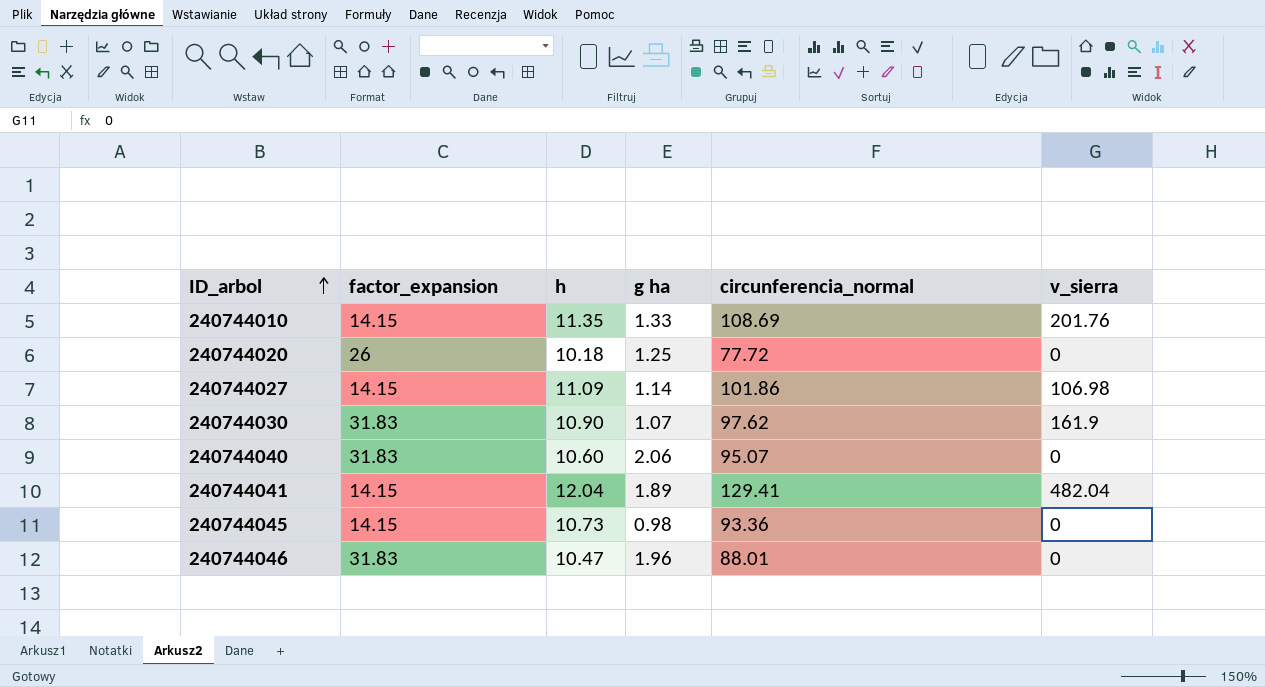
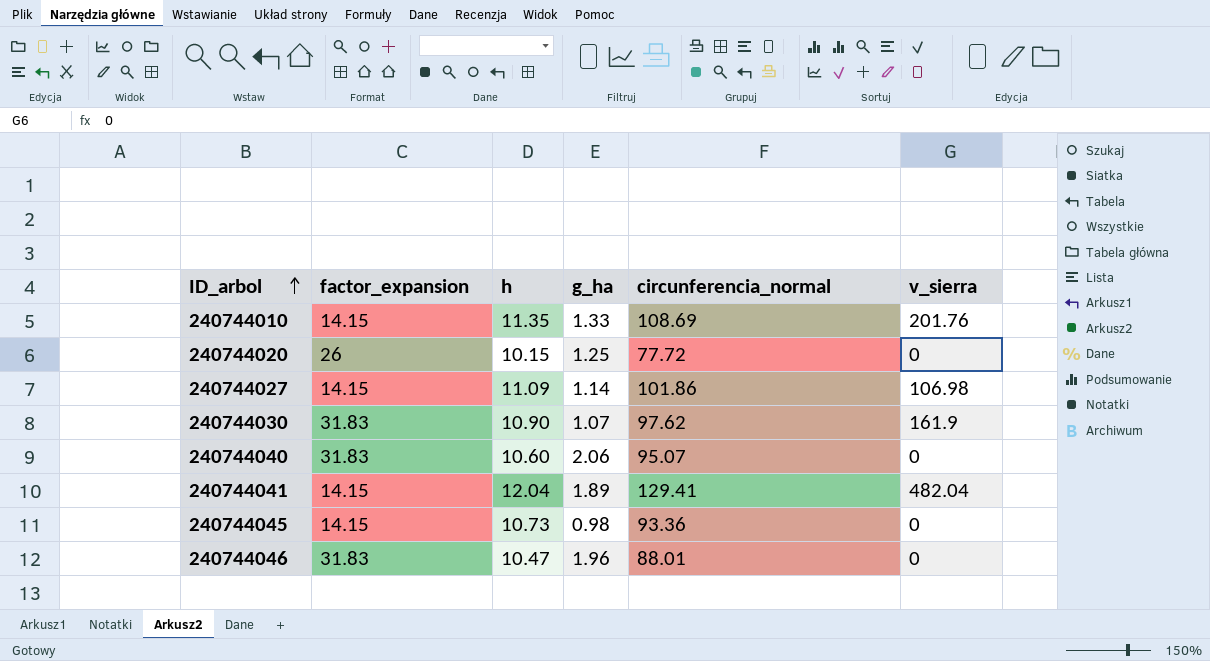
column name: g ha -> g_ha
240744020 | h: 10.18 -> 10.15

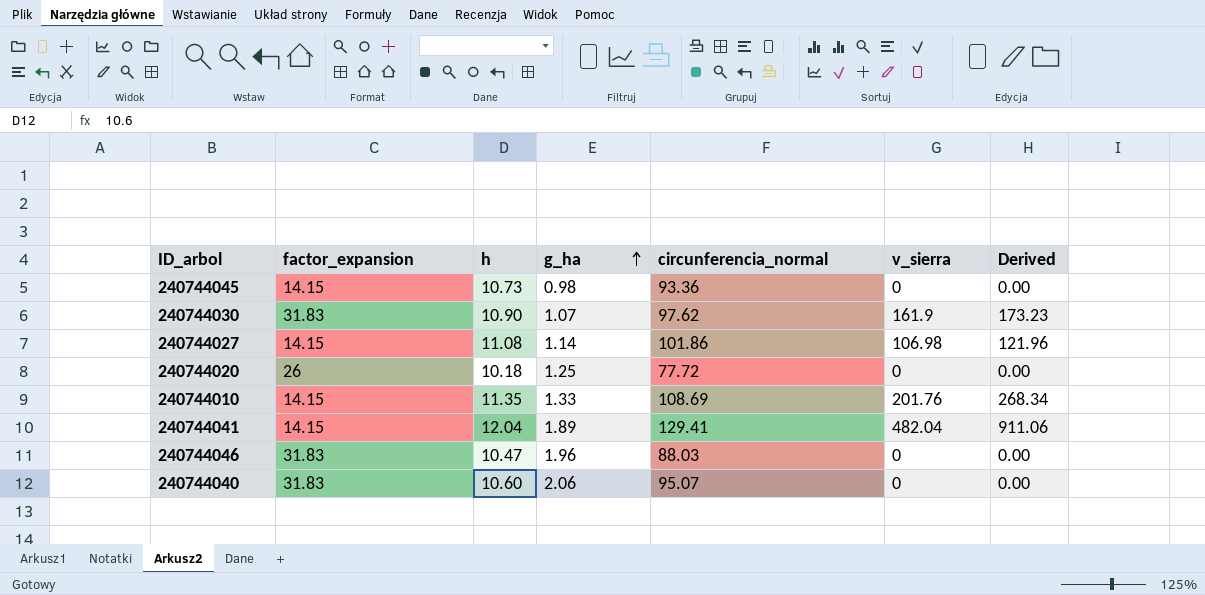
row order: ID_arbol ascending -> g_ha ascending
column Derived | formula: none -> [g_ha] * [v_sierra]
240744027 | h: 11.09 -> 11.08
240744020 | h: 10.15 -> 10.18
240744046 | circunferencia_normal: 88.01 -> 88.03

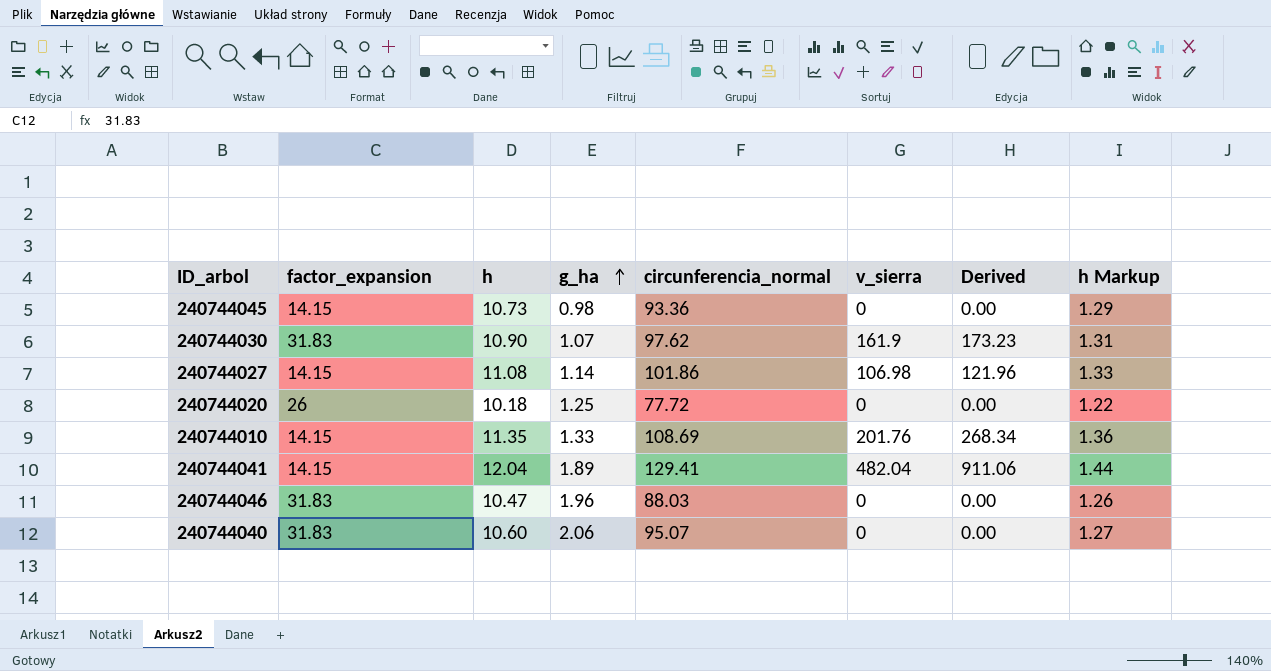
column h Markup | formula: none -> [h] * 0.12

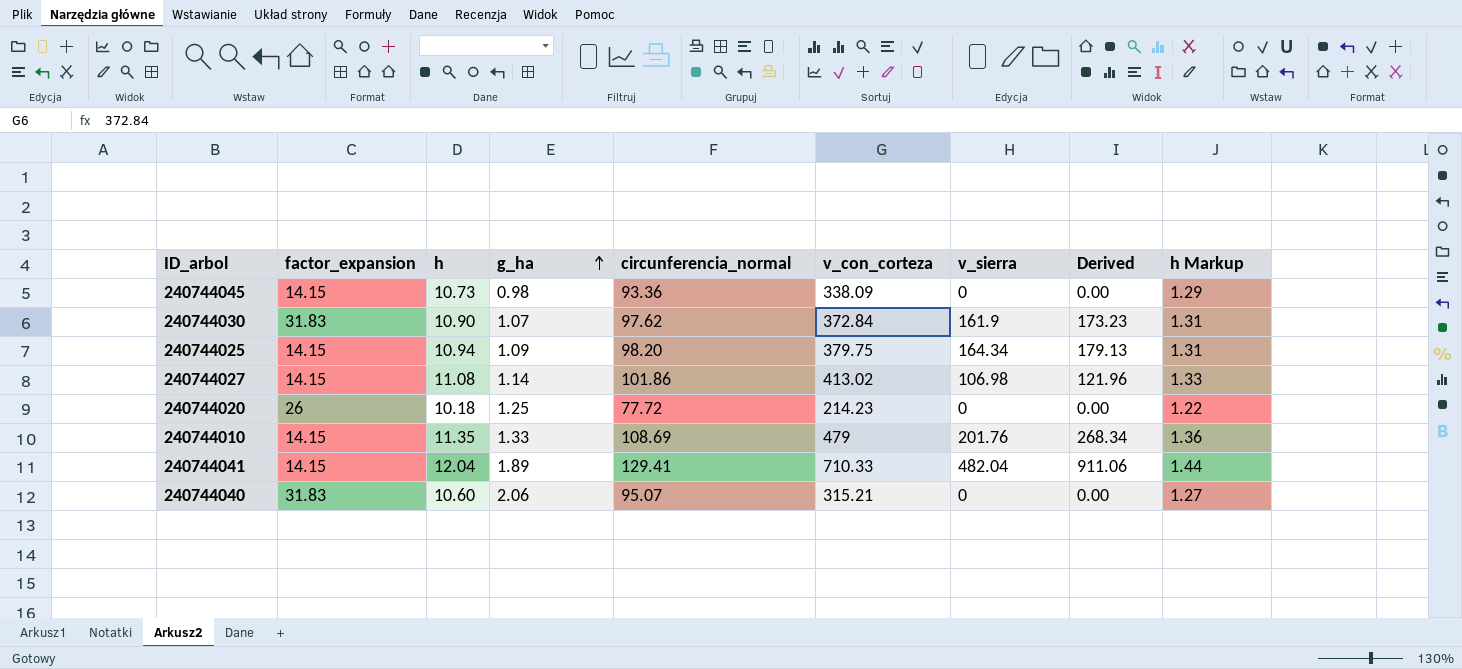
column v_con_corteza | position: none -> 6
row 240744046: 31.83 | 10.47 | 1.96 | 88.03 | 0 | 0.00 | 1.26 -> none
row 240744025: none -> 14.15 | 10.94 | 1.09 | 98.20 | 379.75 | 164.34 | 179.13 | 1.31

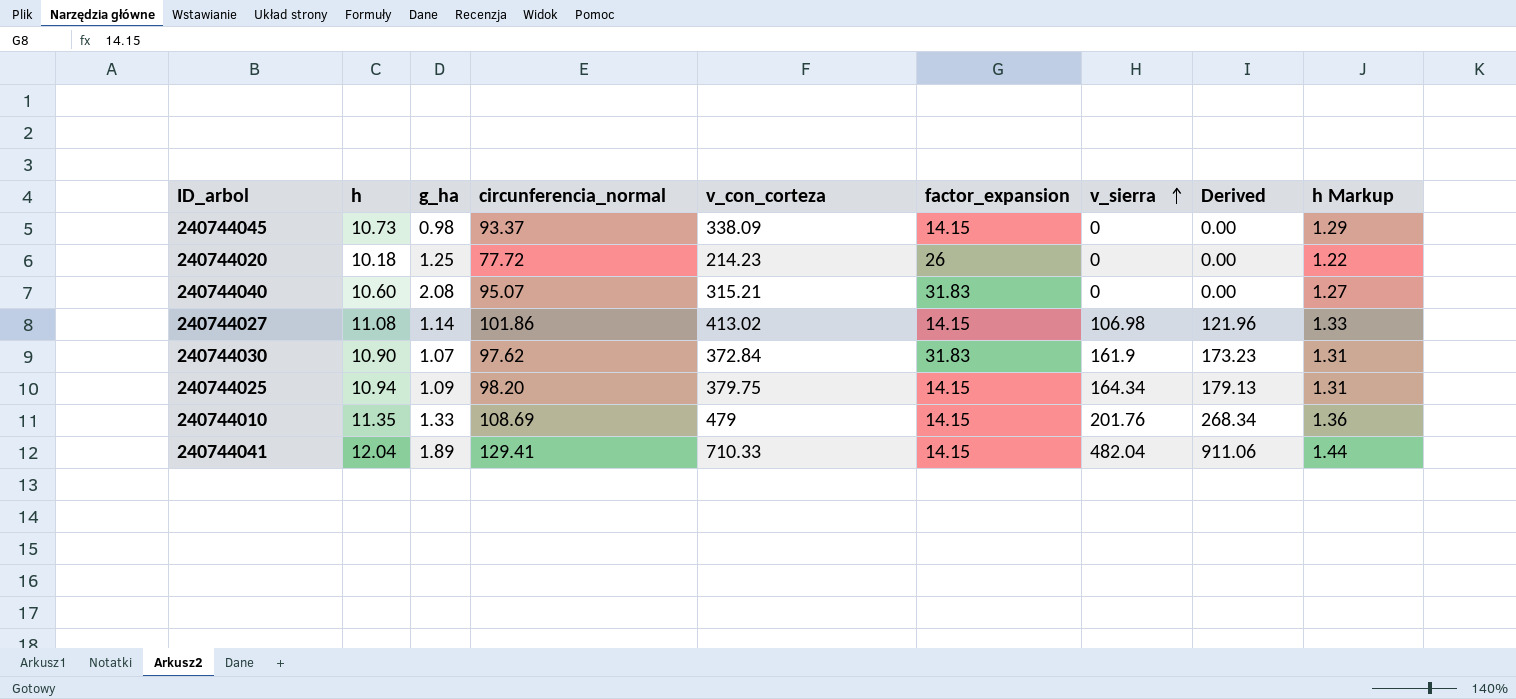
row order: g_ha ascending -> v_sierra ascending
column factor_expansion | position: 2 -> 6
240744045 | circunferencia_normal: 93.36 -> 93.37
240744040 | g_ha: 2.06 -> 2.08

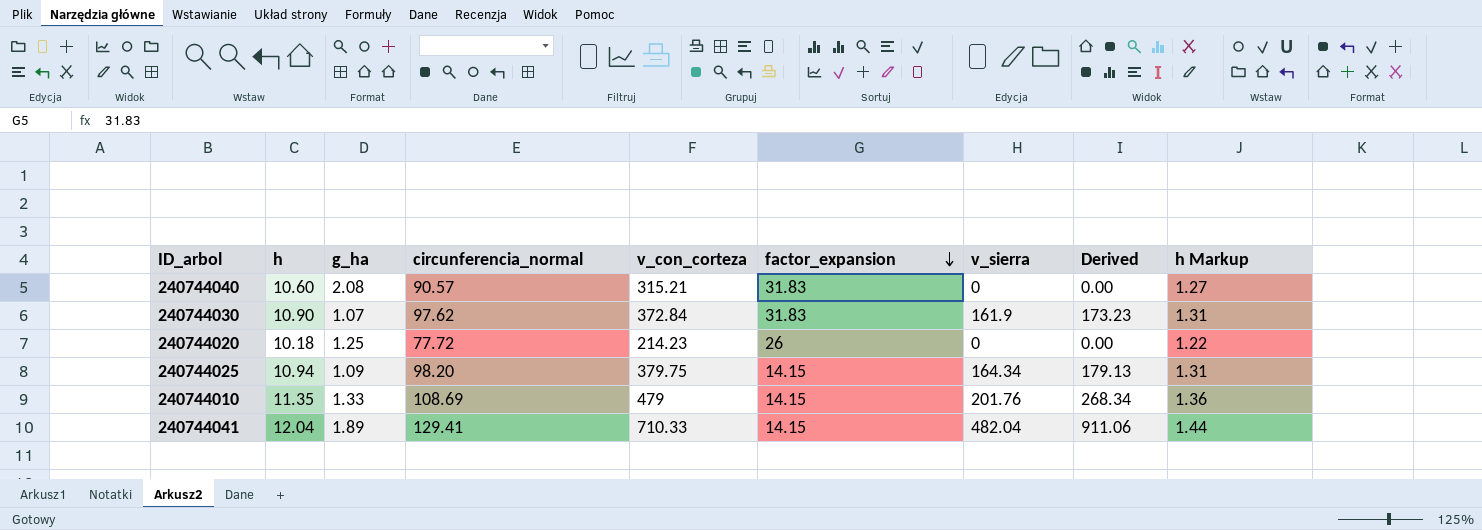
row order: v_sierra ascending -> factor_expansion descending
row 240744045: 10.73 | 0.98 | 93.37 | 338.09 | 14.15 | 0 | 0.00 | 1.29 -> none
row 240744027: 11.08 | 1.14 | 101.86 | 413.02 | 14.15 | 106.98 | 121.96 | 1.33 -> none
240744040 | circunferencia_normal: 95.07 -> 90.57

